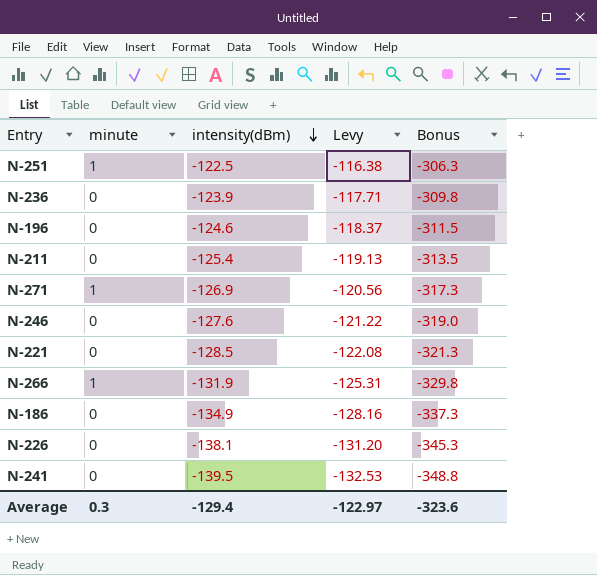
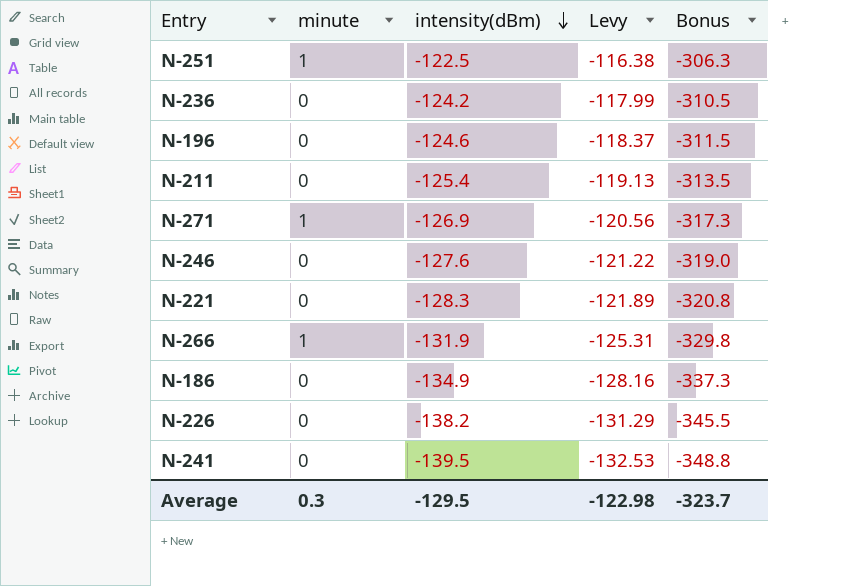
N-236 | intensity(dBm): -123.9 -> -124.2
N-236 | Levy: -117.71 -> -117.99
N-236 | Bonus: -309.8 -> -310.5
N-221 | intensity(dBm): -128.5 -> -128.3
N-221 | Levy: -122.08 -> -121.89
N-221 | Bonus: -321.3 -> -320.8
N-226 | intensity(dBm): -138.1 -> -138.2
N-226 | Levy: -131.20 -> -131.29
N-226 | Bonus: -345.3 -> -345.5
Average | intensity(dBm): -129.4 -> -129.5
Average | Levy: -122.97 -> -122.98
Average | Bonus: -323.6 -> -323.7

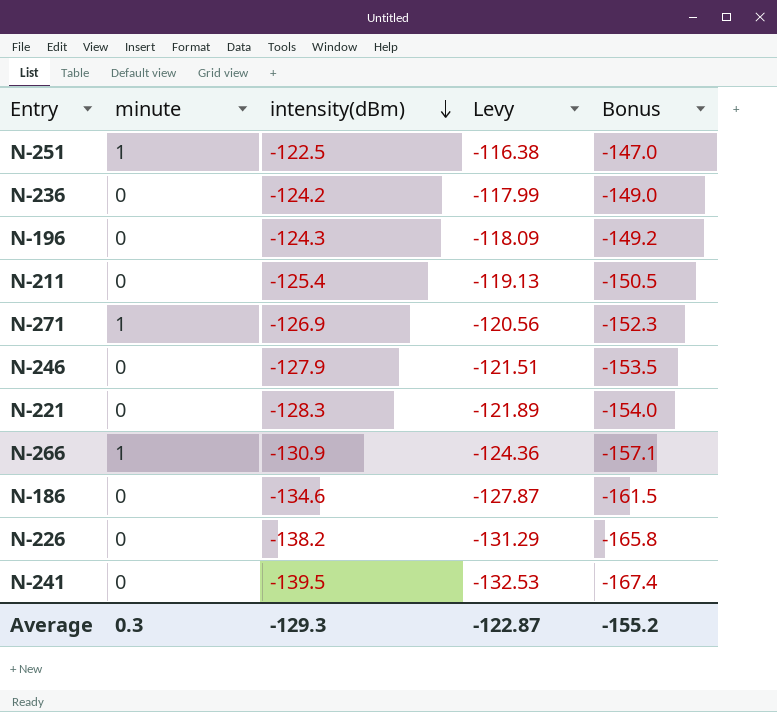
column Bonus | formula: [intensity(dBm)] * 2.5 -> [intensity(dBm)] * 1.2
N-196 | intensity(dBm): -124.6 -> -124.3
N-196 | Levy: -118.37 -> -118.09
N-246 | intensity(dBm): -127.6 -> -127.9
N-246 | Levy: -121.22 -> -121.51
N-266 | intensity(dBm): -131.9 -> -130.9
N-266 | Levy: -125.31 -> -124.36
N-186 | intensity(dBm): -134.9 -> -134.6
N-186 | Levy: -128.16 -> -127.87
Average | intensity(dBm): -129.5 -> -129.3
Average | Levy: -122.98 -> -122.87
Average | Bonus: -323.7 -> -155.2

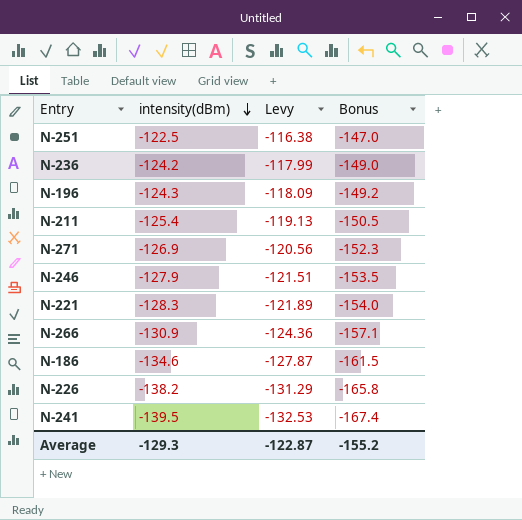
column minute | position: 2 -> none

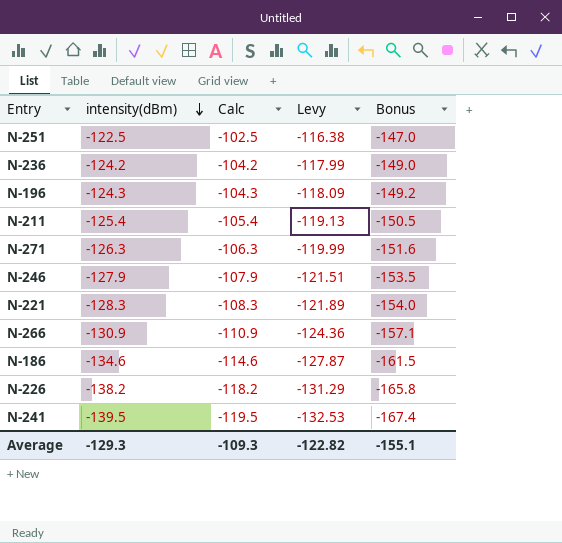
column Calc | formula: none -> [intensity(dBm)] + 20
N-271 | intensity(dBm): -126.9 -> -126.3
N-271 | Levy: -120.56 -> -119.99
N-271 | Bonus: -152.3 -> -151.6
Average | Levy: -122.87 -> -122.82
Average | Bonus: -155.2 -> -155.1

